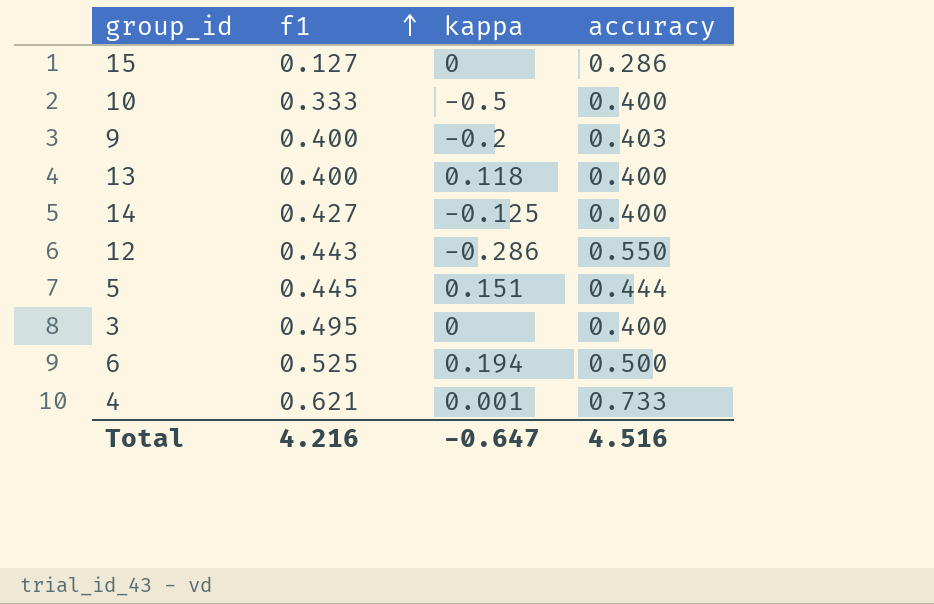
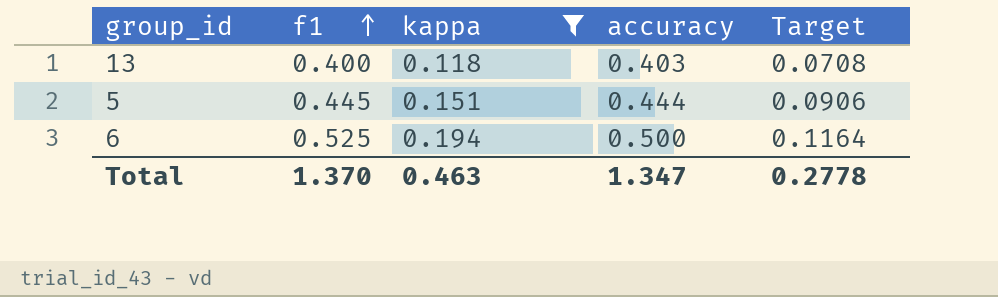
filter: none -> kappa >= 0.118
column Target | formula: none -> [kappa] * 0.6
13 | accuracy: 0.400 -> 0.403
Total | f1: 4.216 -> 1.370
Total | kappa: -0.647 -> 0.463
Total | accuracy: 4.516 -> 1.347

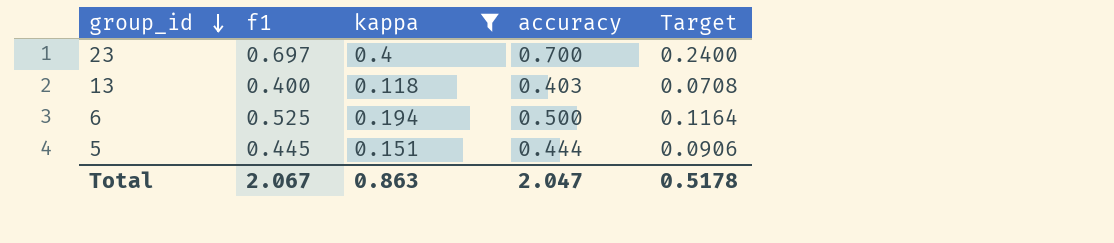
row order: f1 ascending -> group_id descending
row 23: none -> 0.697 | 0.4 | 0.700 | 0.2400
Total | f1: 1.370 -> 2.067
Total | kappa: 0.463 -> 0.863
Total | accuracy: 1.347 -> 2.047
Total | Target: 0.2778 -> 0.5178

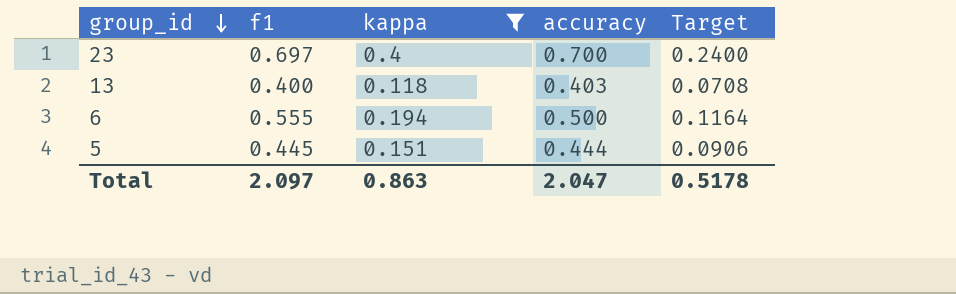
6 | f1: 0.525 -> 0.555
Total | f1: 2.067 -> 2.097

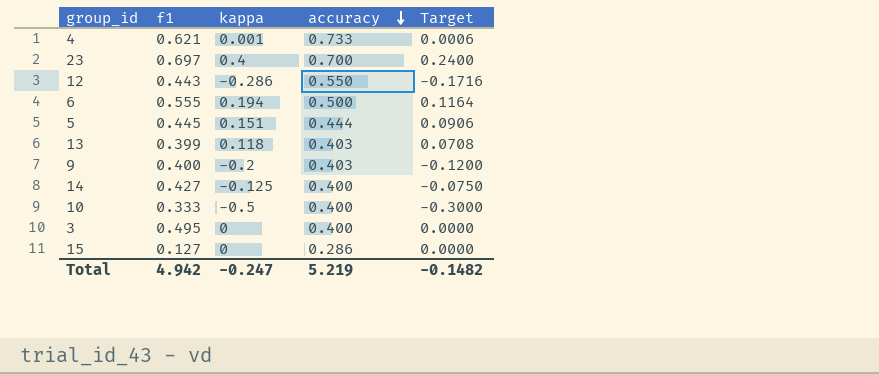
filter: kappa >= 0.118 -> none
row order: group_id descending -> accuracy descending
13 | f1: 0.400 -> 0.399
Total | f1: 2.097 -> 4.942
Total | kappa: 0.863 -> -0.247
Total | accuracy: 2.047 -> 5.219
Total | Target: 0.5178 -> -0.1482

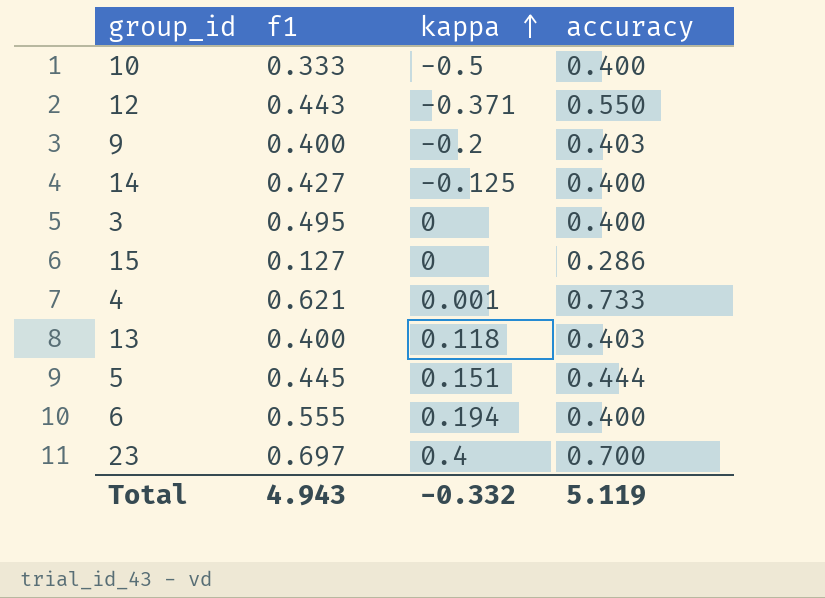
row order: accuracy descending -> kappa ascending
column Target | formula: [kappa] * 0.6 -> none
12 | kappa: -0.286 -> -0.371
13 | f1: 0.399 -> 0.400
6 | accuracy: 0.500 -> 0.400
Total | f1: 4.942 -> 4.943
Total | kappa: -0.247 -> -0.332
Total | accuracy: 5.219 -> 5.119

